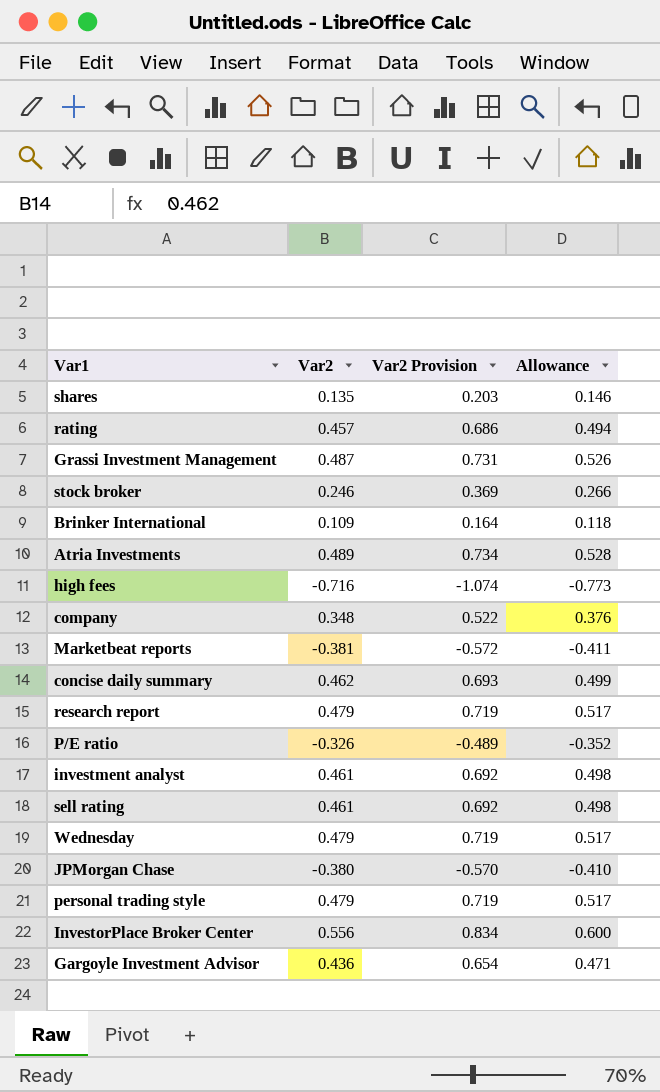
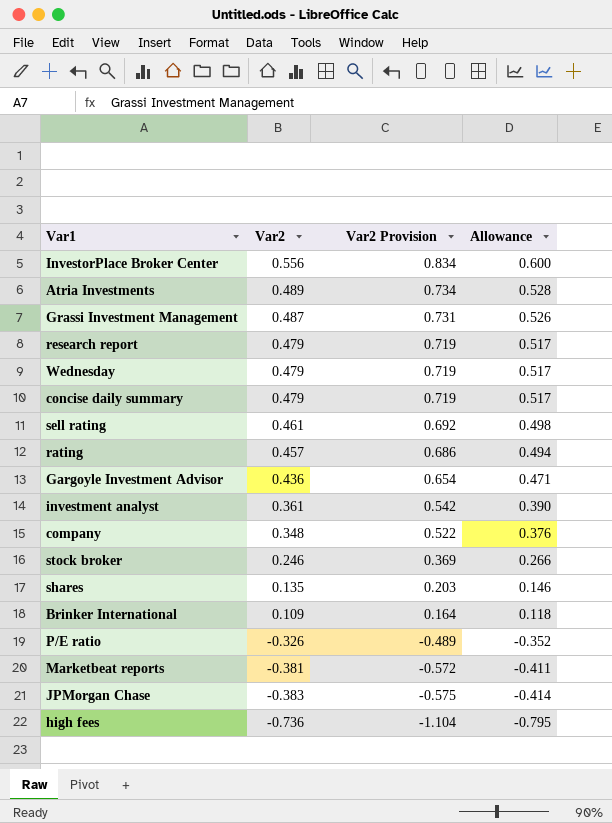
row order: none -> Var2 descending
row personal trading style: 0.479 | 0.719 | 0.517 -> none
concise daily summary | Var2: 0.462 -> 0.479
concise daily summary | Var2 Provision: 0.693 -> 0.719
concise daily summary | Allowance: 0.499 -> 0.517
investment analyst | Var2: 0.461 -> 0.361
investment analyst | Var2 Provision: 0.692 -> 0.542
investment analyst | Allowance: 0.498 -> 0.390
JPMorgan Chase | Var2: -0.380 -> -0.383
JPMorgan Chase | Var2 Provision: -0.570 -> -0.575
JPMorgan Chase | Allowance: -0.410 -> -0.414
high fees | Var2: -0.716 -> -0.736
high fees | Var2 Provision: -1.074 -> -1.104
high fees | Allowance: -0.773 -> -0.795

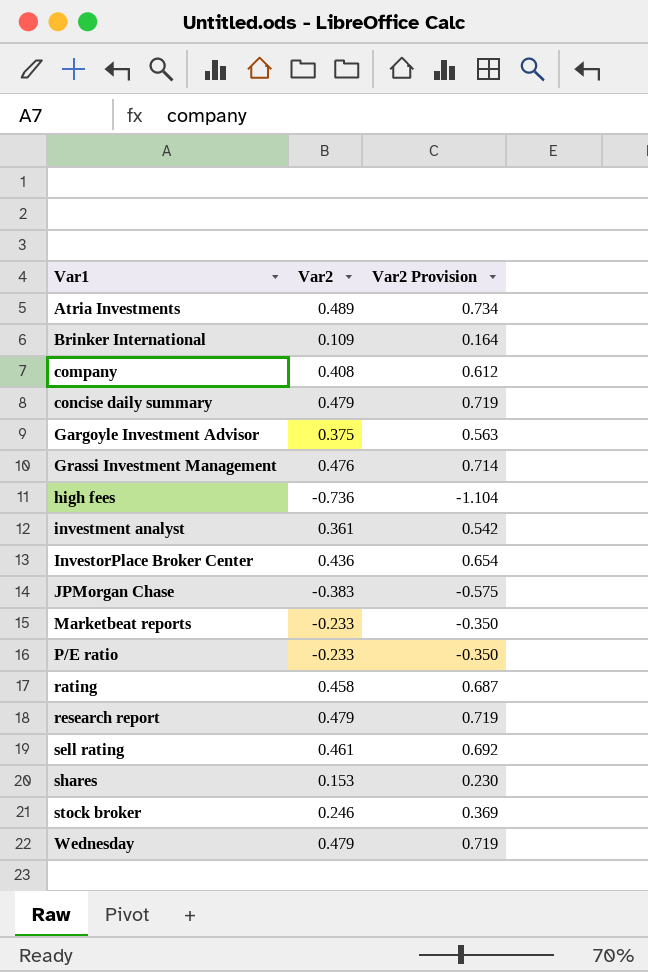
row order: Var2 descending -> Var1 ascending
column Allowance | formula: [Var2] * 1.08 -> none
company | Var2: 0.348 -> 0.408
company | Var2 Provision: 0.522 -> 0.612
Gargoyle Investment Advisor | Var2: 0.436 -> 0.375
Gargoyle Investment Advisor | Var2 Provision: 0.654 -> 0.563
Grassi Investment Management | Var2: 0.487 -> 0.476
Grassi Investment Management | Var2 Provision: 0.731 -> 0.714
InvestorPlace Broker Center | Var2: 0.556 -> 0.436
InvestorPlace Broker Center | Var2 Provision: 0.834 -> 0.654
Marketbeat reports | Var2: -0.381 -> -0.233
Marketbeat reports | Var2 Provision: -0.572 -> -0.350
P/E ratio | Var2: -0.326 -> -0.233
P/E ratio | Var2 Provision: -0.489 -> -0.350
rating | Var2: 0.457 -> 0.458
rating | Var2 Provision: 0.686 -> 0.687
shares | Var2: 0.135 -> 0.153
shares | Var2 Provision: 0.203 -> 0.230

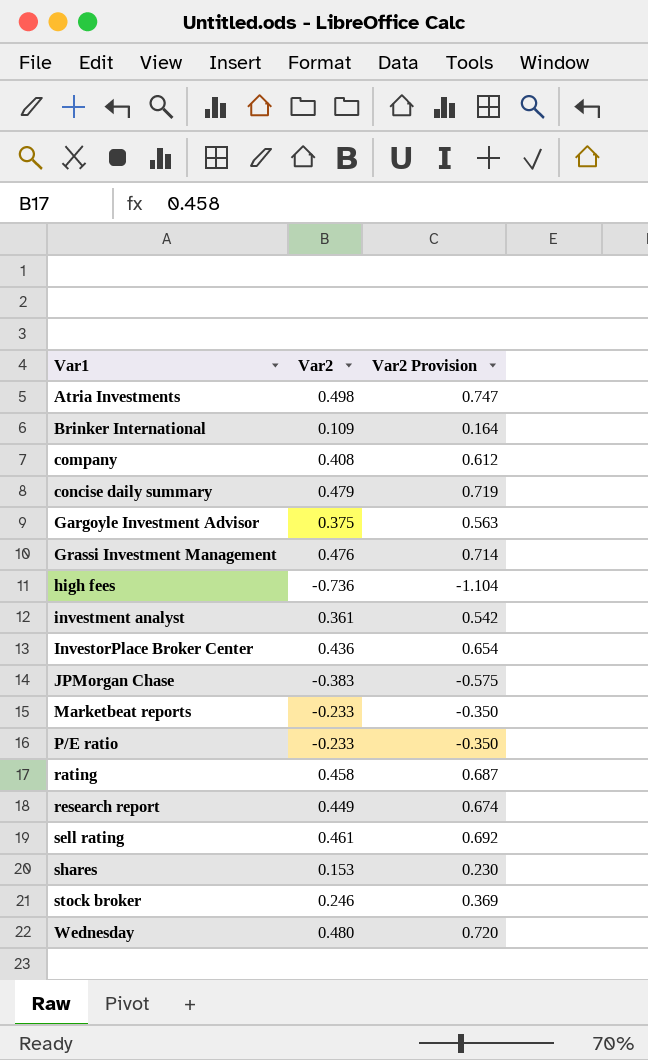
Atria Investments | Var2: 0.489 -> 0.498
Atria Investments | Var2 Provision: 0.734 -> 0.747
research report | Var2: 0.479 -> 0.449
research report | Var2 Provision: 0.719 -> 0.674
Wednesday | Var2: 0.479 -> 0.480
Wednesday | Var2 Provision: 0.719 -> 0.720

